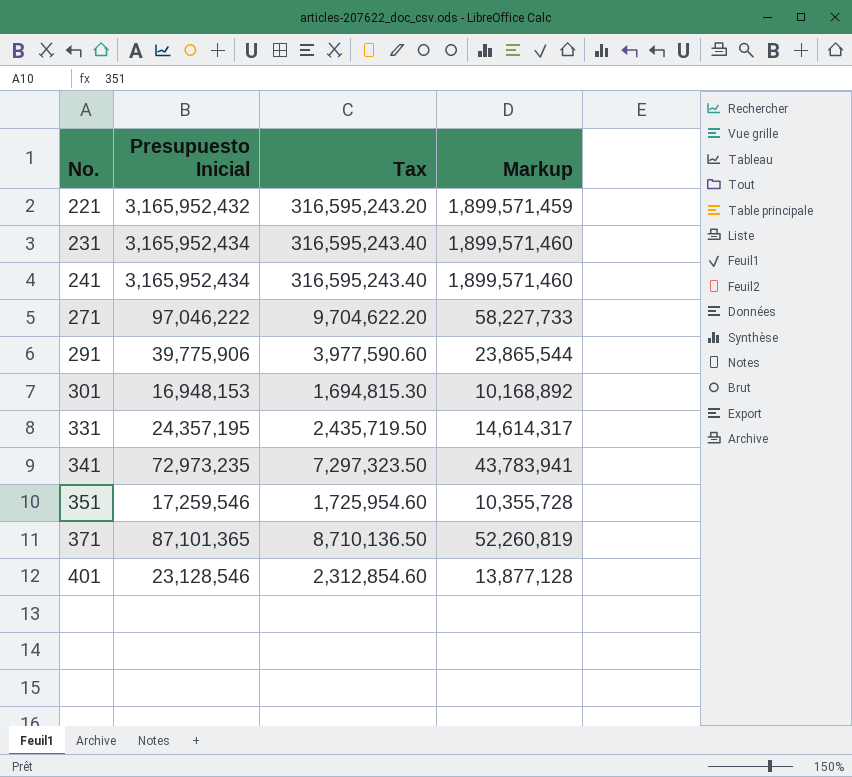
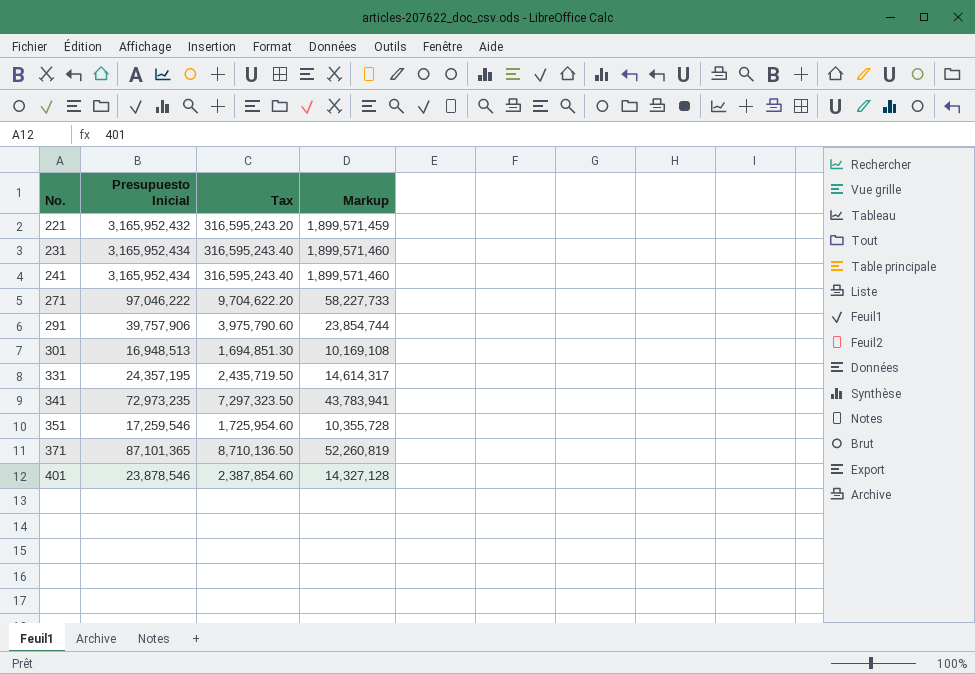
291 | Presupuesto Inicial: 39,775,906 -> 39,757,906
291 | Tax: 3,977,590.60 -> 3,975,790.60
291 | Markup: 23,865,544 -> 23,854,744
301 | Presupuesto Inicial: 16,948,153 -> 16,948,513
301 | Tax: 1,694,815.30 -> 1,694,851.30
301 | Markup: 10,168,892 -> 10,169,108
401 | Presupuesto Inicial: 23,128,546 -> 23,878,546
401 | Tax: 2,312,854.60 -> 2,387,854.60
401 | Markup: 13,877,128 -> 14,327,128

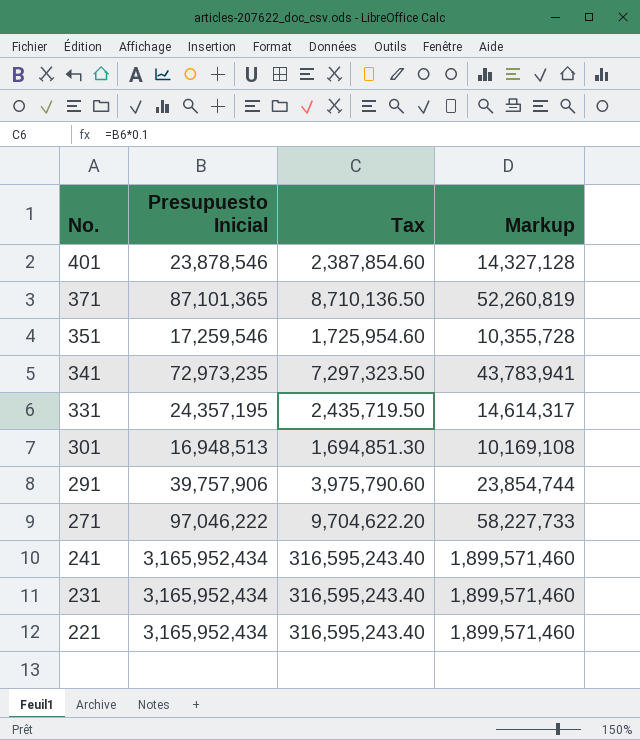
row order: No. ascending -> No. descending
221 | Presupuesto Inicial: 3,165,952,432 -> 3,165,952,434
221 | Tax: 316,595,243.20 -> 316,595,243.40
221 | Markup: 1,899,571,459 -> 1,899,571,460

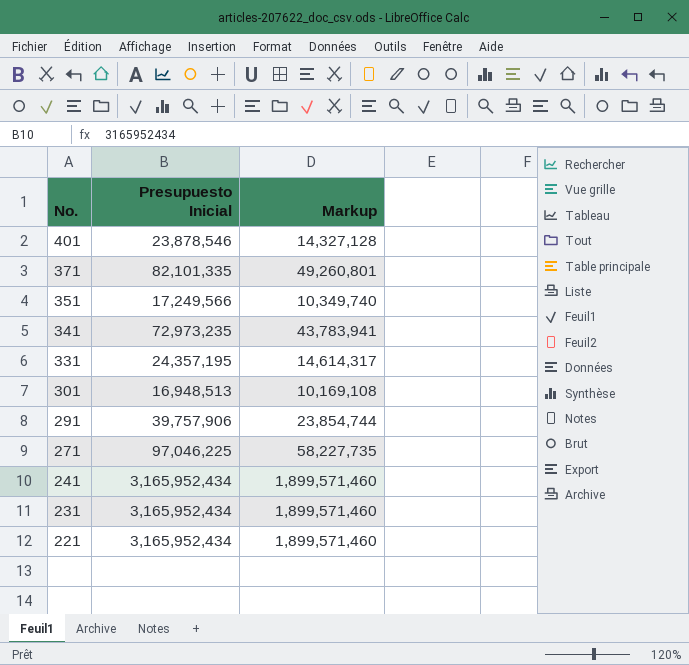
column Tax | formula: [Presupuesto Inicial] * 0.1 -> none
371 | Presupuesto Inicial: 87,101,365 -> 82,101,335
371 | Markup: 52,260,819 -> 49,260,801
351 | Presupuesto Inicial: 17,259,546 -> 17,249,566
351 | Markup: 10,355,728 -> 10,349,740
271 | Presupuesto Inicial: 97,046,222 -> 97,046,225
271 | Markup: 58,227,733 -> 58,227,735

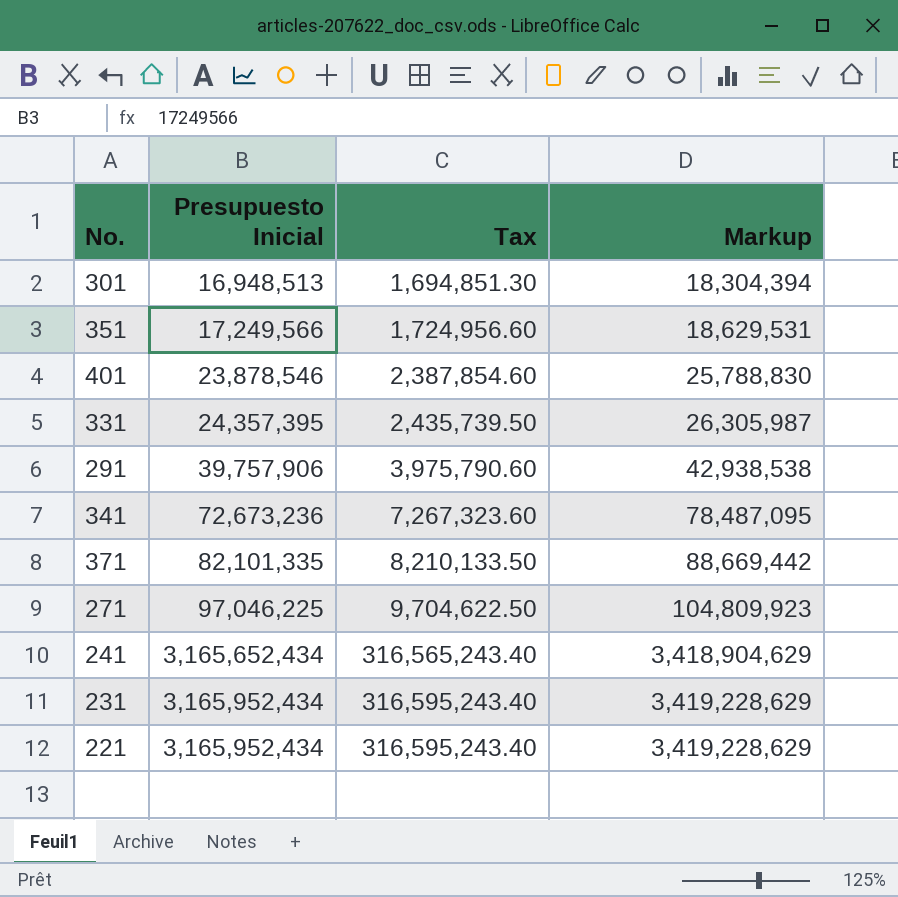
row order: No. descending -> Presupuesto Inicial ascending
column Tax | formula: none -> [Presupuesto Inicial] * 0.1
column Markup | formula: [Presupuesto Inicial] * 0.6 -> [Presupuesto Inicial] * 1.08
331 | Presupuesto Inicial: 24,357,195 -> 24,357,395
341 | Presupuesto Inicial: 72,973,235 -> 72,673,236
241 | Presupuesto Inicial: 3,165,952,434 -> 3,165,652,434

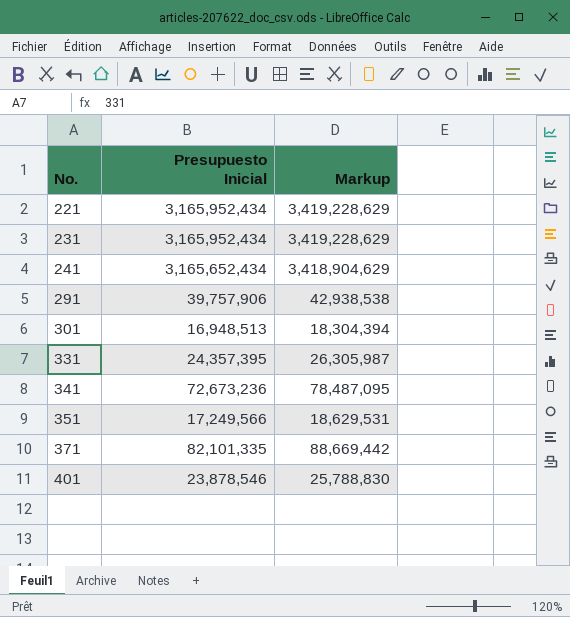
row order: Presupuesto Inicial ascending -> No. ascending
column Tax | formula: [Presupuesto Inicial] * 0.1 -> none
row 271: 97,046,225 | 9,704,622.50 | 104,809,923 -> none

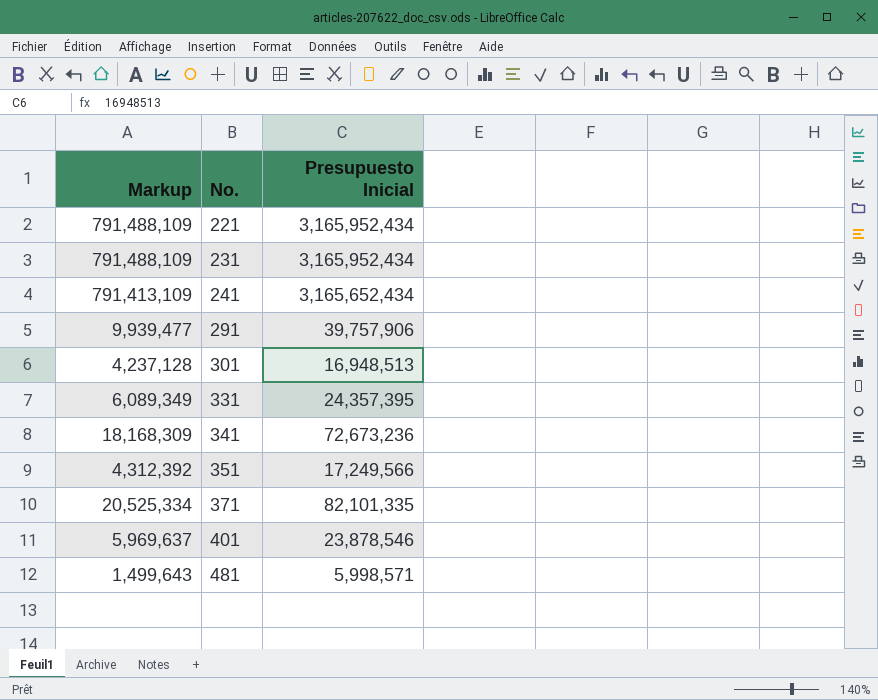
column Markup | formula: [Presupuesto Inicial] * 1.08 -> [Presupuesto Inicial] * 0.25
column Markup | position: 3 -> 1
row 481: none -> 1,499,643 | 5,998,571

